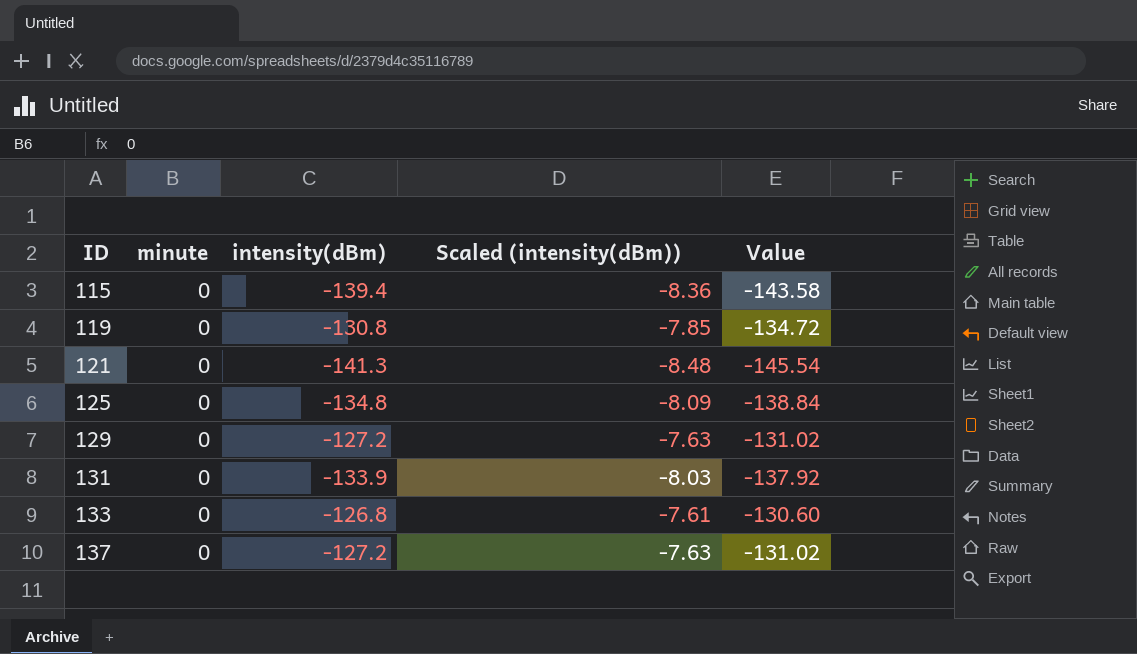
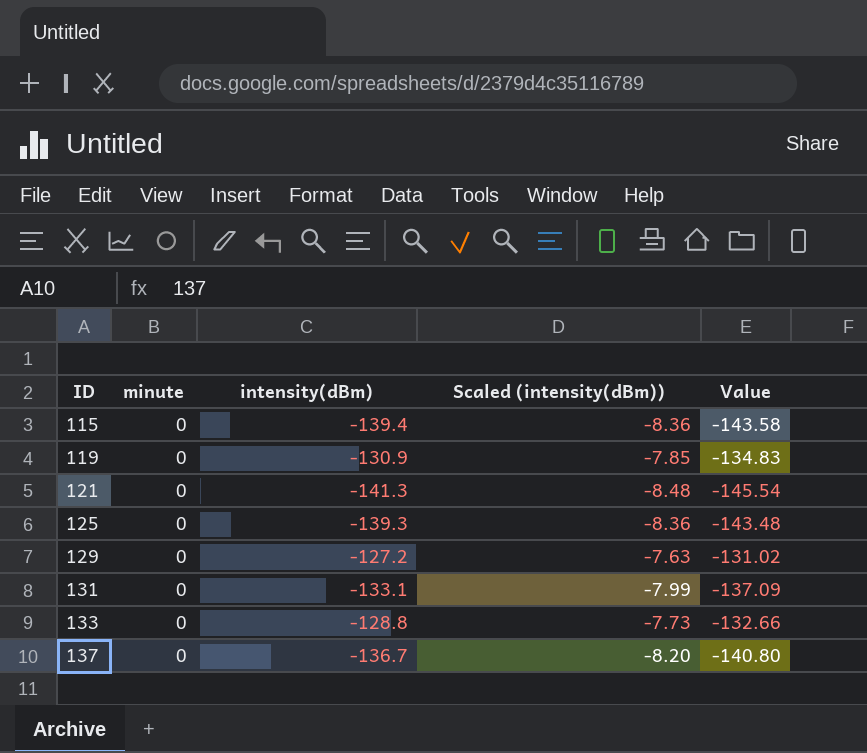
119 | intensity(dBm): -130.8 -> -130.9
119 | Value: -134.72 -> -134.83
125 | intensity(dBm): -134.8 -> -139.3
125 | Scaled (intensity(dBm)): -8.09 -> -8.36
125 | Value: -138.84 -> -143.48
131 | intensity(dBm): -133.9 -> -133.1
131 | Scaled (intensity(dBm)): -8.03 -> -7.99
131 | Value: -137.92 -> -137.09
133 | intensity(dBm): -126.8 -> -128.8
133 | Scaled (intensity(dBm)): -7.61 -> -7.73
133 | Value: -130.60 -> -132.66
137 | intensity(dBm): -127.2 -> -136.7
137 | Scaled (intensity(dBm)): -7.63 -> -8.20
137 | Value: -131.02 -> -140.80

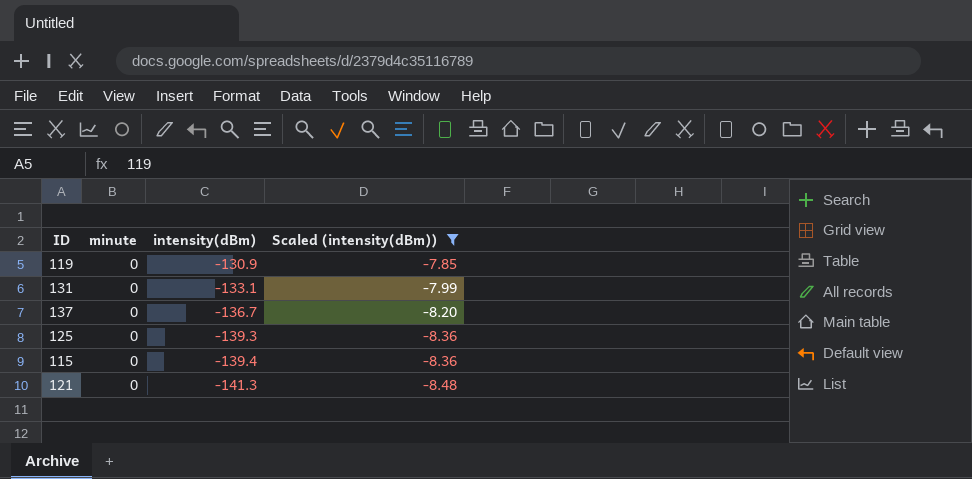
filter: none -> Scaled (intensity(dBm)) <= -7.85
row order: ID ascending -> intensity(dBm) descending
column Value | formula: [intensity(dBm)] * 1.03 -> none

